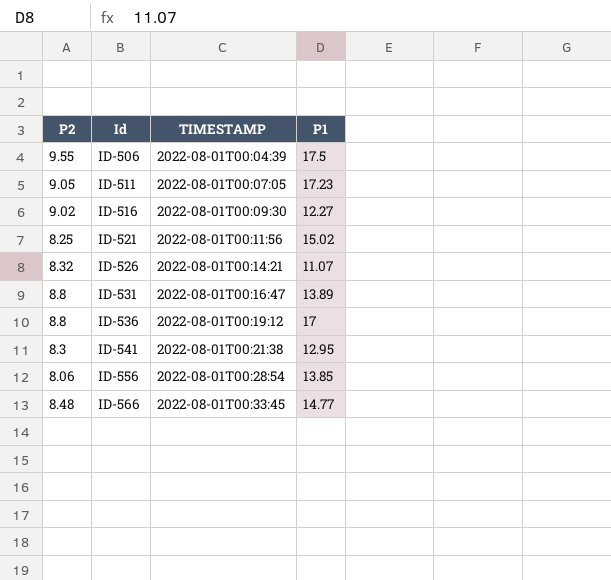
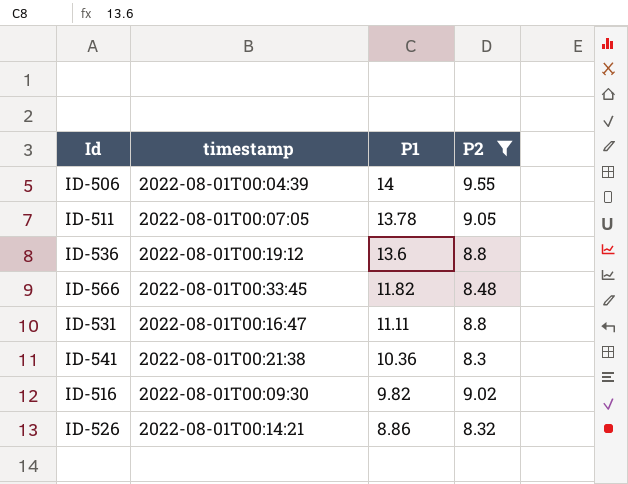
filter: none -> P2 >= 8.3
row order: Id ascending -> P1 descending
column name: TIMESTAMP -> timestamp
column P2 | position: 1 -> 4
ID-506 | P1: 17.5 -> 14
ID-511 | P1: 17.23 -> 13.78
ID-536 | P1: 17 -> 13.6
ID-566 | P1: 14.77 -> 11.82
ID-531 | P1: 13.89 -> 11.11
ID-541 | P1: 12.95 -> 10.36
ID-516 | P1: 12.27 -> 9.82
ID-526 | P1: 11.07 -> 8.86

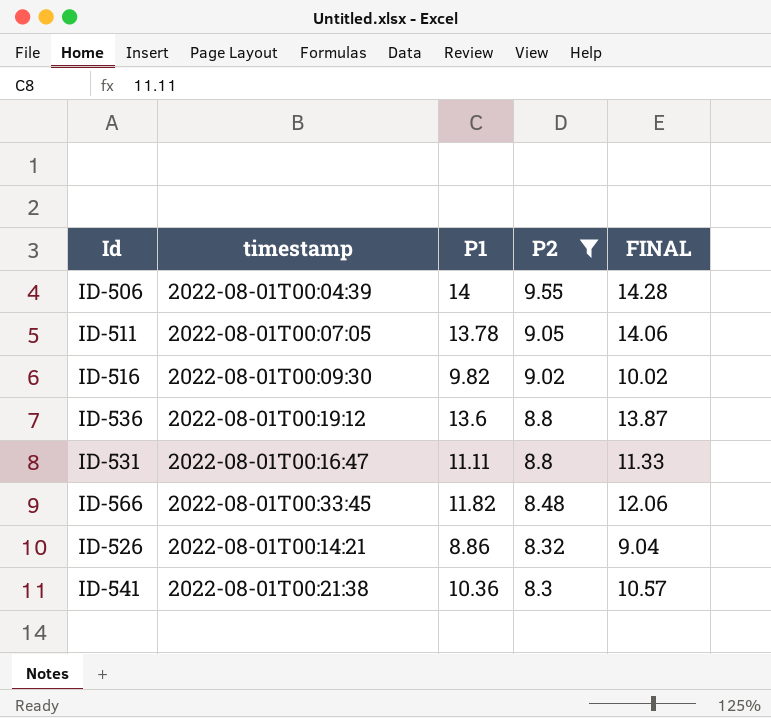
row order: P1 descending -> P2 descending
column FINAL | formula: none -> [P1] * 1.02

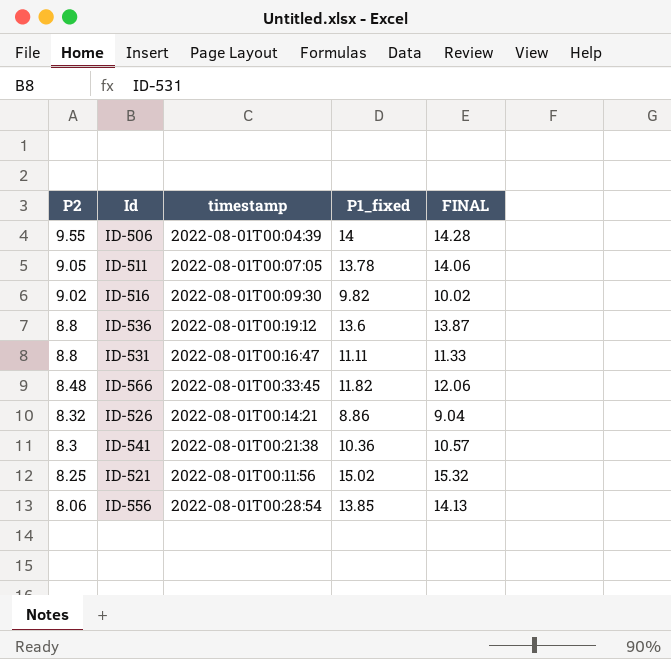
filter: P2 >= 8.3 -> none
column P2 | position: 4 -> 1
column name: P1 -> P1_fixed

